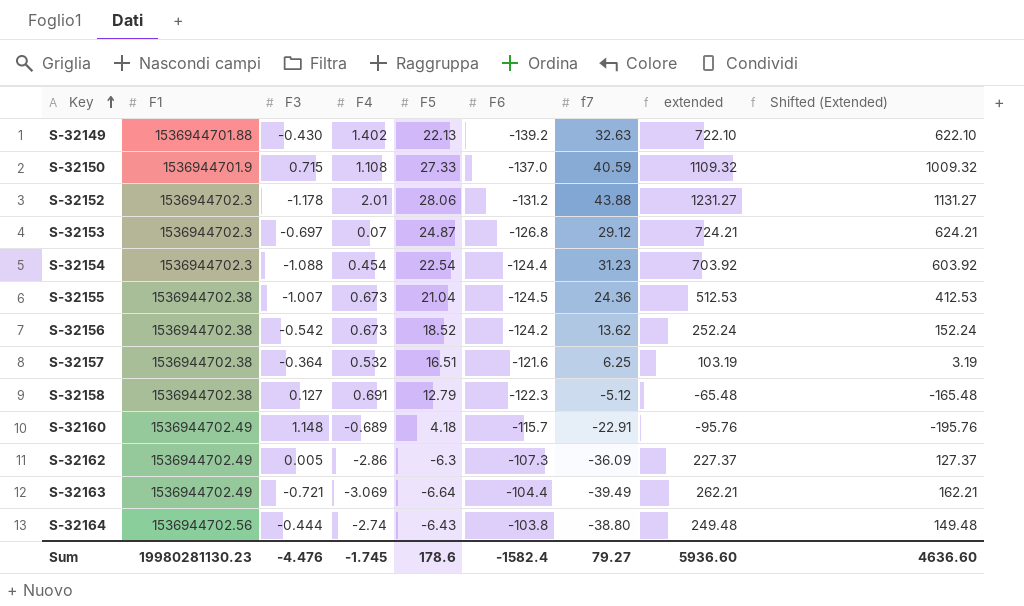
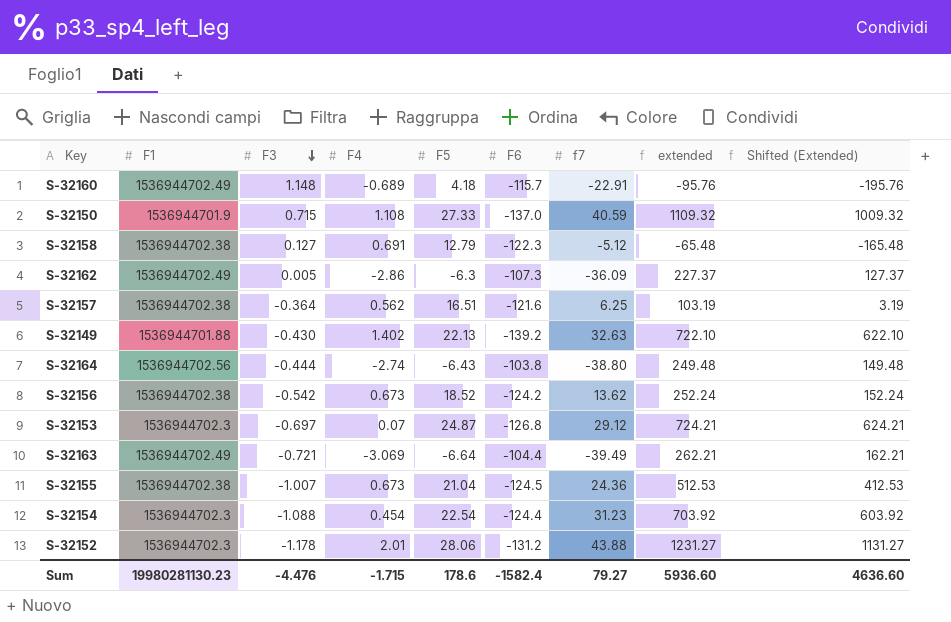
row order: Key ascending -> F3 descending
S-32157 | F4: 0.532 -> 0.562
Sum | F4: -1.745 -> -1.715

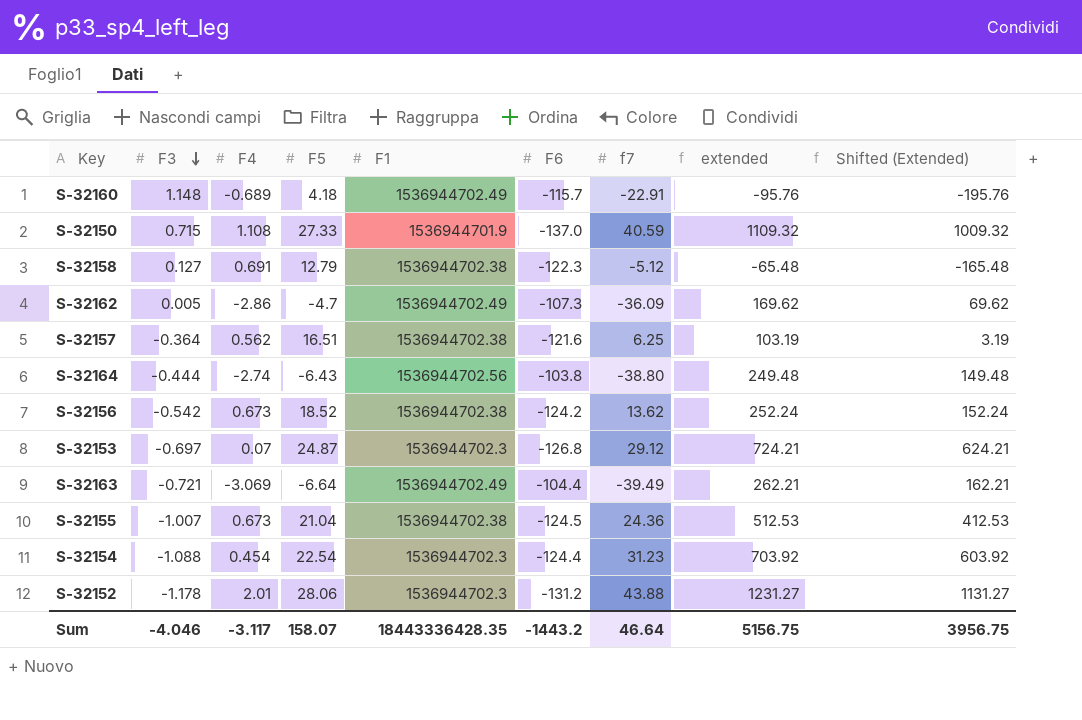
column F1 | position: 2 -> 5
row S-32149: 1536944701.88 | -0.430 | 1.402 | 22.13 | -139.2 | 32.63 | 722.10 | 622.10 -> none
S-32162 | F5: -6.3 -> -4.7
S-32162 | extended: 227.37 -> 169.62
S-32162 | Shifted (Extended): 127.37 -> 69.62
Sum | F3: -4.476 -> -4.046
Sum | F4: -1.715 -> -3.117
Sum | F5: 178.6 -> 158.07
Sum | F1: 19980281130.23 -> 18443336428.35
Sum | F6: -1582.4 -> -1443.2
Sum | f7: 79.27 -> 46.64
Sum | extended: 5936.60 -> 5156.75
Sum | Shifted (Extended): 4636.60 -> 3956.75

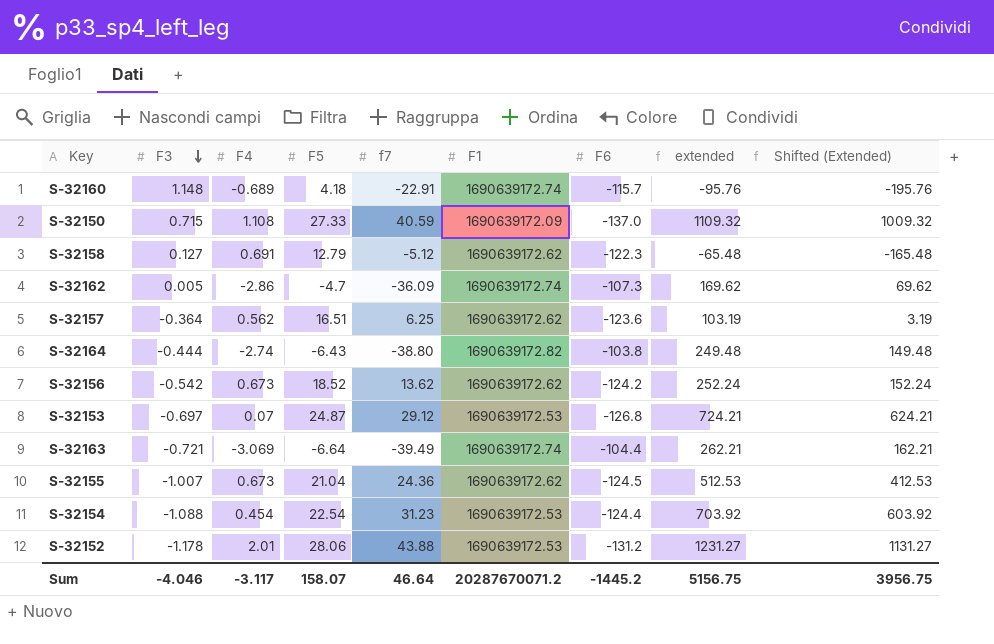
column f7 | position: 7 -> 5
S-32160 | F1: 1536944702.49 -> 1690639172.74
S-32150 | F1: 1536944701.9 -> 1690639172.09
S-32158 | F1: 1536944702.38 -> 1690639172.62
S-32162 | F1: 1536944702.49 -> 1690639172.74
S-32157 | F1: 1536944702.38 -> 1690639172.62
S-32157 | F6: -121.6 -> -123.6
S-32164 | F1: 1536944702.56 -> 1690639172.82
S-32156 | F1: 1536944702.38 -> 1690639172.62
S-32153 | F1: 1536944702.3 -> 1690639172.53
S-32163 | F1: 1536944702.49 -> 1690639172.74
S-32155 | F1: 1536944702.38 -> 1690639172.62
S-32154 | F1: 1536944702.3 -> 1690639172.53
S-32152 | F1: 1536944702.3 -> 1690639172.53
Sum | F1: 18443336428.35 -> 20287670071.2
Sum | F6: -1443.2 -> -1445.2

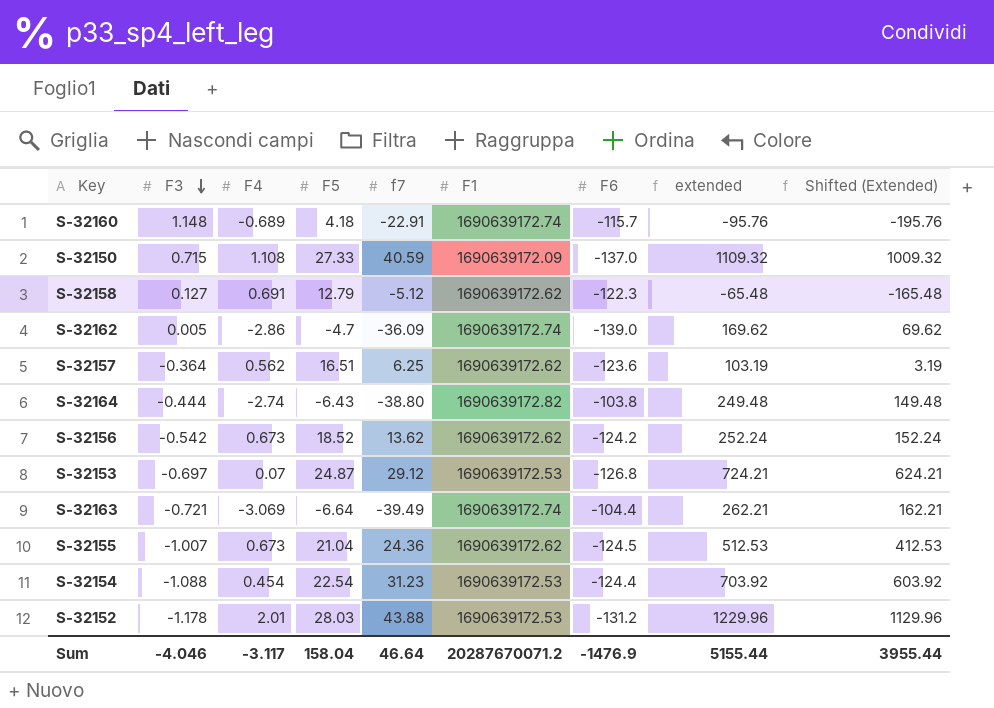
S-32162 | F6: -107.3 -> -139.0
S-32152 | F5: 28.06 -> 28.03
S-32152 | extended: 1231.27 -> 1229.96
S-32152 | Shifted (Extended): 1131.27 -> 1129.96
Sum | F5: 158.07 -> 158.04
Sum | F6: -1445.2 -> -1476.9
Sum | extended: 5156.75 -> 5155.44
Sum | Shifted (Extended): 3956.75 -> 3955.44

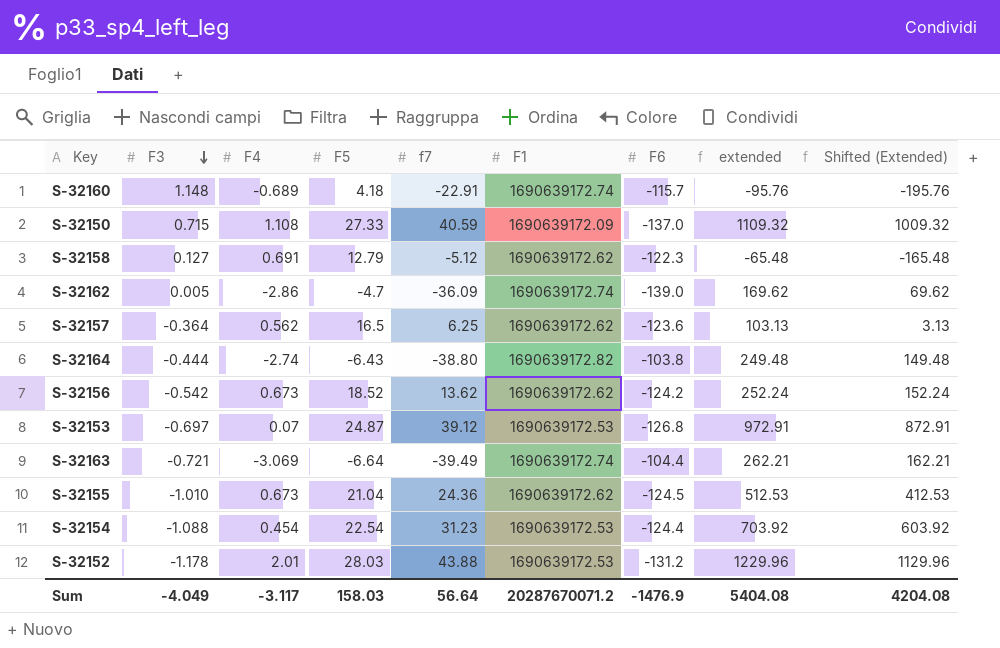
S-32157 | F5: 16.51 -> 16.5
S-32157 | extended: 103.19 -> 103.13
S-32157 | Shifted (Extended): 3.19 -> 3.13
S-32153 | f7: 29.12 -> 39.12
S-32153 | extended: 724.21 -> 972.91
S-32153 | Shifted (Extended): 624.21 -> 872.91
S-32155 | F3: -1.007 -> -1.010
Sum | F3: -4.046 -> -4.049
Sum | F5: 158.04 -> 158.03
Sum | f7: 46.64 -> 56.64
Sum | extended: 5155.44 -> 5404.08
Sum | Shifted (Extended): 3955.44 -> 4204.08

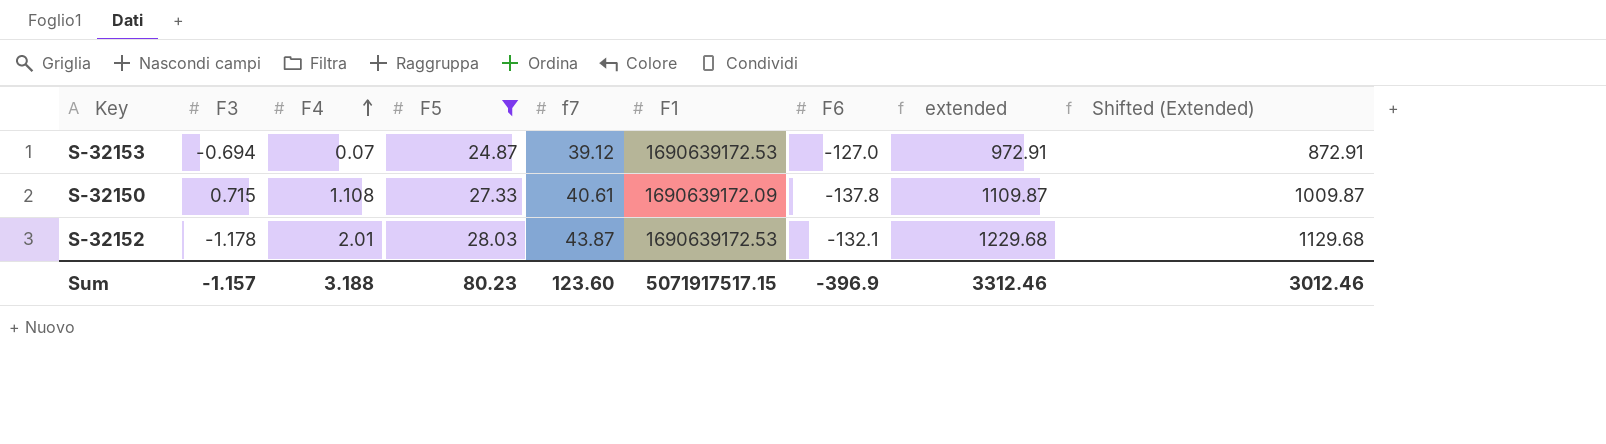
filter: none -> F5 >= 24.87
row order: F3 descending -> F4 ascending
S-32153 | F3: -0.697 -> -0.694
S-32153 | F6: -126.8 -> -127.0
S-32150 | f7: 40.59 -> 40.61
S-32150 | F6: -137.0 -> -137.8
S-32150 | extended: 1109.32 -> 1109.87
S-32150 | Shifted (Extended): 1009.32 -> 1009.87
S-32152 | f7: 43.88 -> 43.87
S-32152 | F6: -131.2 -> -132.1
S-32152 | extended: 1229.96 -> 1229.68
S-32152 | Shifted (Extended): 1129.96 -> 1129.68
Sum | F3: -4.049 -> -1.157
Sum | F4: -3.117 -> 3.188
Sum | F5: 158.03 -> 80.23
Sum | f7: 56.64 -> 123.60
Sum | F1: 20287670071.2 -> 5071917517.15
Sum | F6: -1476.9 -> -396.9
Sum | extended: 5404.08 -> 3312.46
Sum | Shifted (Extended): 4204.08 -> 3012.46

